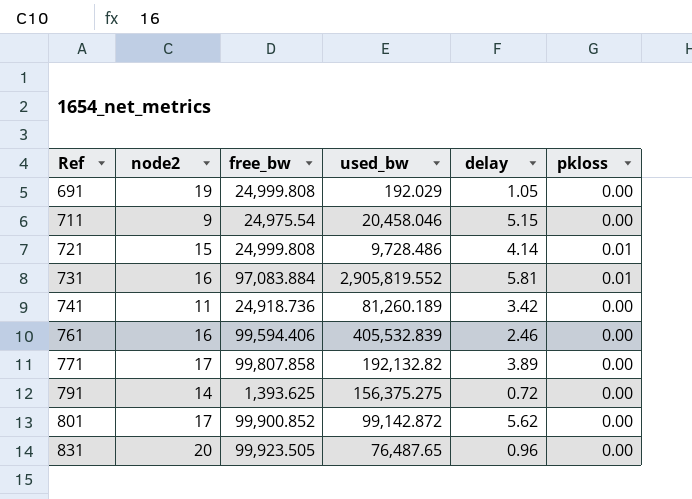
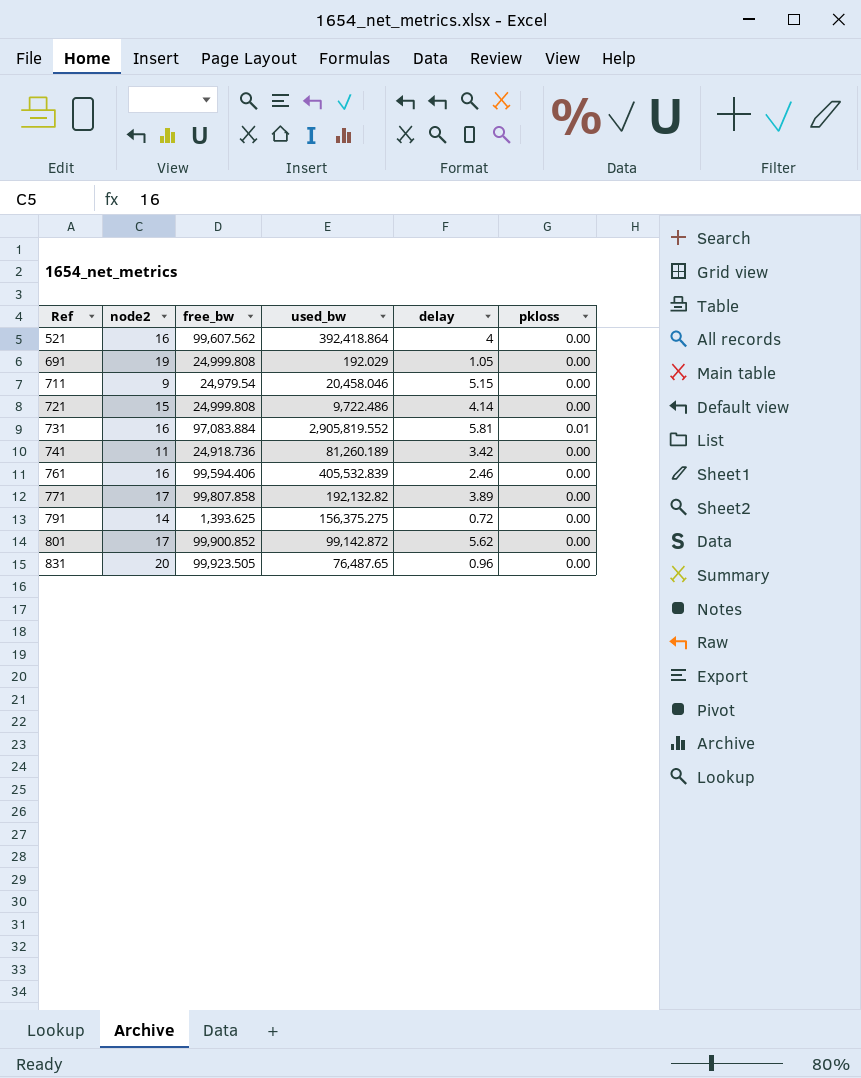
row 521: none -> 16 | 99,607.562 | 392,418.864 | 4 | 0.00
711 | free_bw: 24,975.54 -> 24,979.54
721 | used_bw: 9,728.486 -> 9,722.486
721 | pkloss: 0.01 -> 0.00

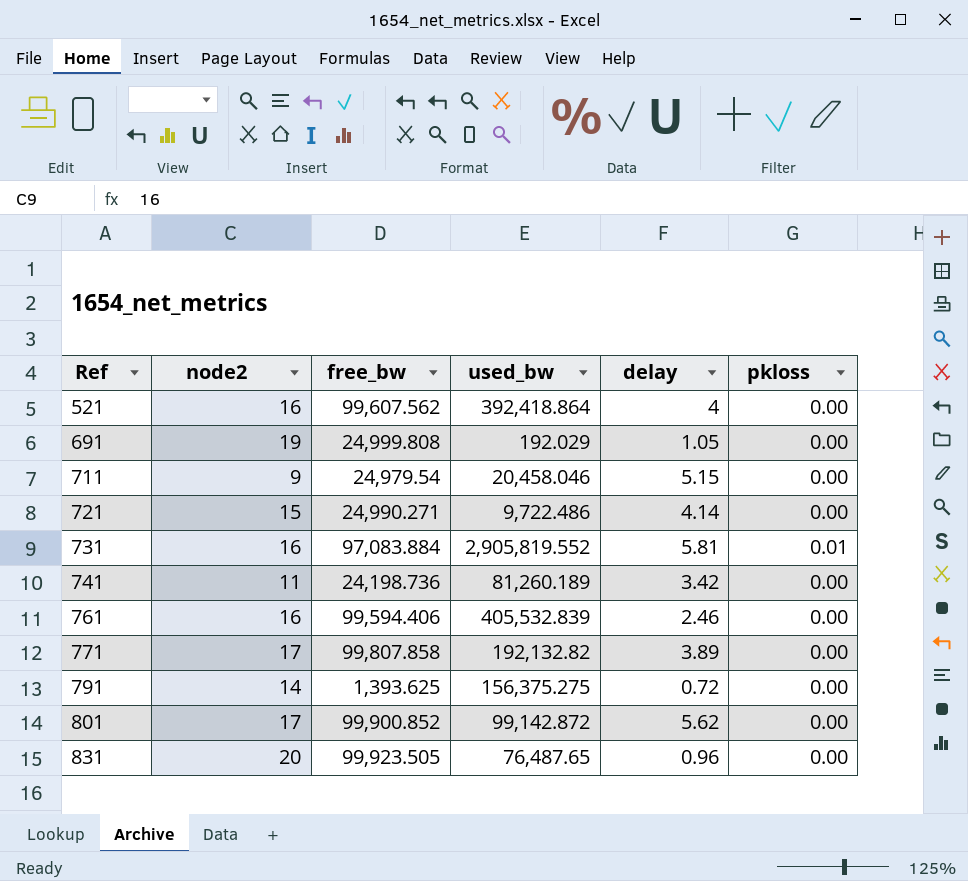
721 | free_bw: 24,999.808 -> 24,990.271
741 | free_bw: 24,918.736 -> 24,198.736

